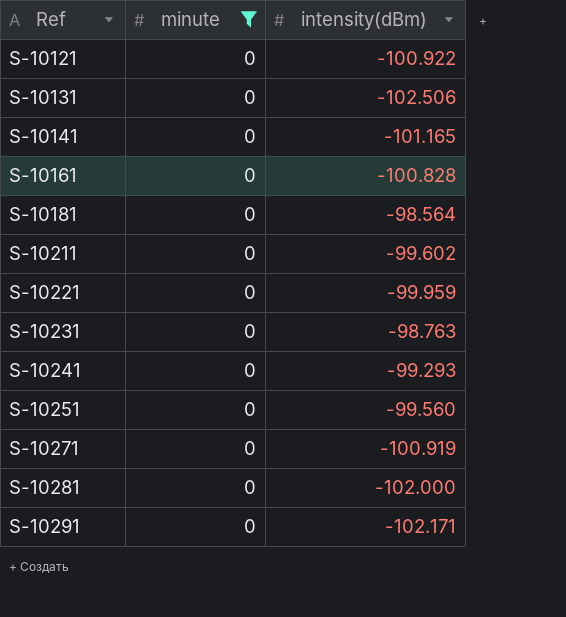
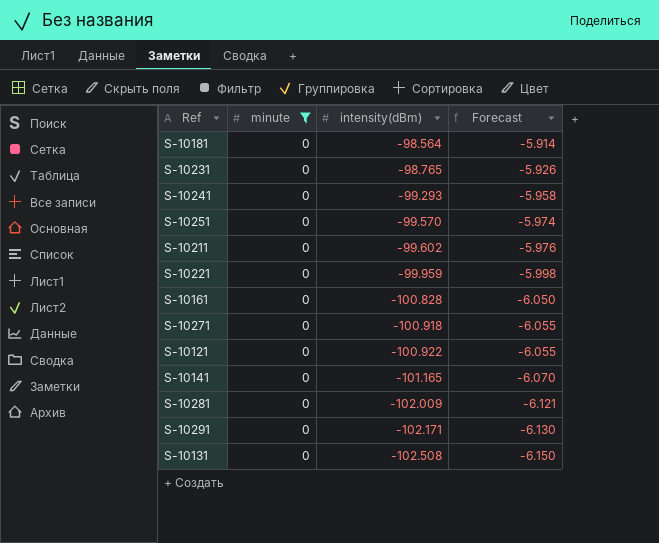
row order: Ref ascending -> intensity(dBm) descending
column Forecast | formula: none -> [intensity(dBm)] * 0.06
S-10231 | intensity(dBm): -98.763 -> -98.765
S-10251 | intensity(dBm): -99.560 -> -99.570
S-10271 | intensity(dBm): -100.919 -> -100.918
S-10281 | intensity(dBm): -102.000 -> -102.009
S-10131 | intensity(dBm): -102.506 -> -102.508

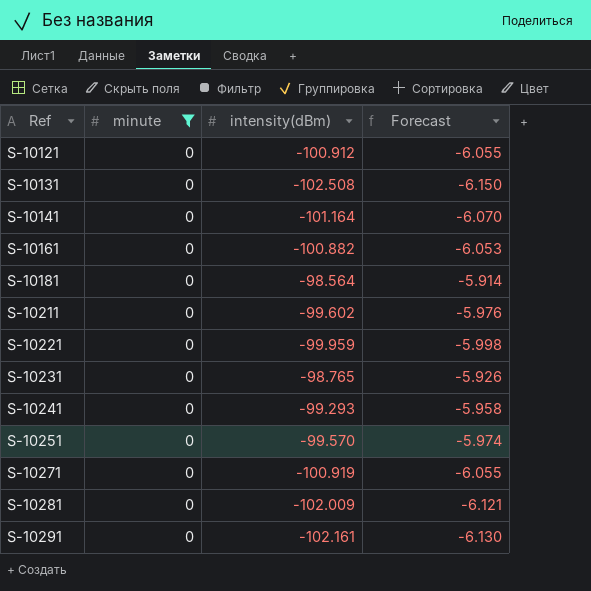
row order: intensity(dBm) descending -> Ref ascending
S-10121 | intensity(dBm): -100.922 -> -100.912
S-10141 | intensity(dBm): -101.165 -> -101.164
S-10161 | intensity(dBm): -100.828 -> -100.882
S-10161 | Forecast: -6.050 -> -6.053
S-10271 | intensity(dBm): -100.918 -> -100.919
S-10291 | intensity(dBm): -102.171 -> -102.161

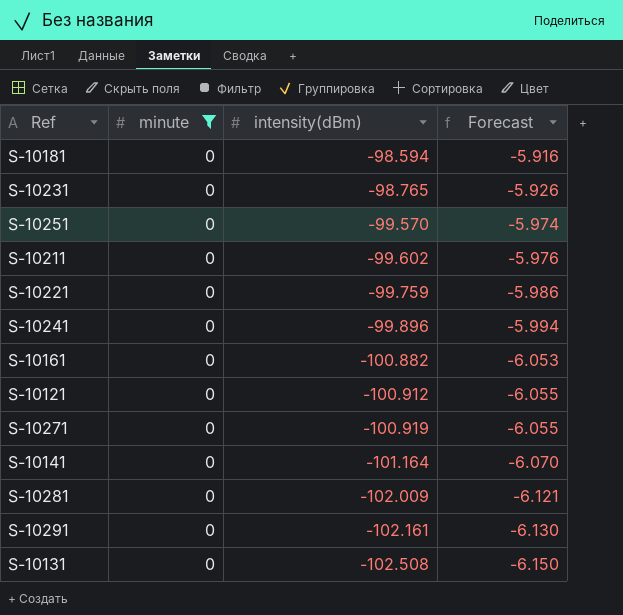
row order: Ref ascending -> intensity(dBm) descending
S-10181 | intensity(dBm): -98.564 -> -98.594
S-10181 | Forecast: -5.914 -> -5.916
S-10221 | intensity(dBm): -99.959 -> -99.759
S-10221 | Forecast: -5.998 -> -5.986
S-10241 | intensity(dBm): -99.293 -> -99.896
S-10241 | Forecast: -5.958 -> -5.994

